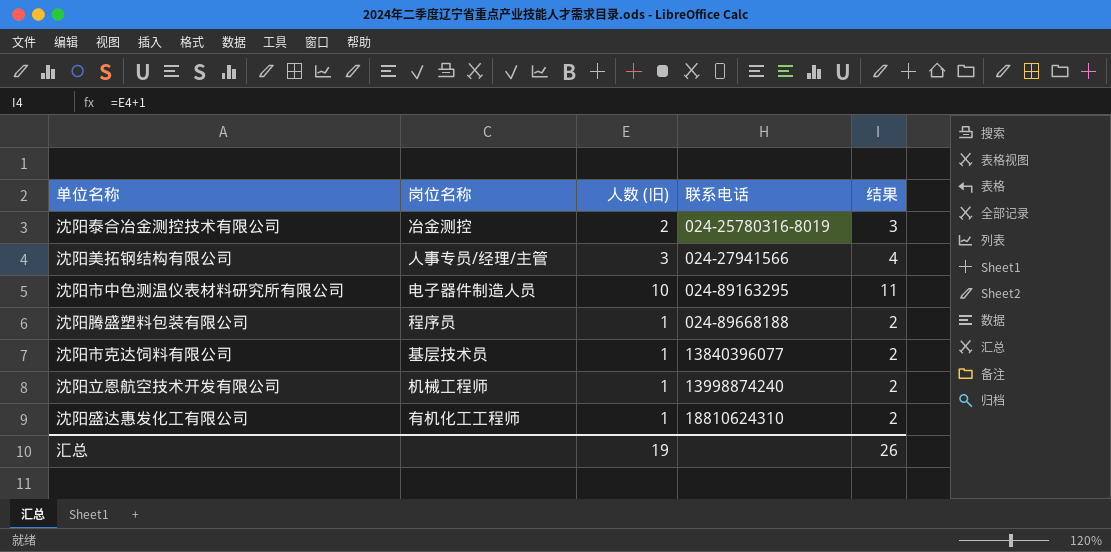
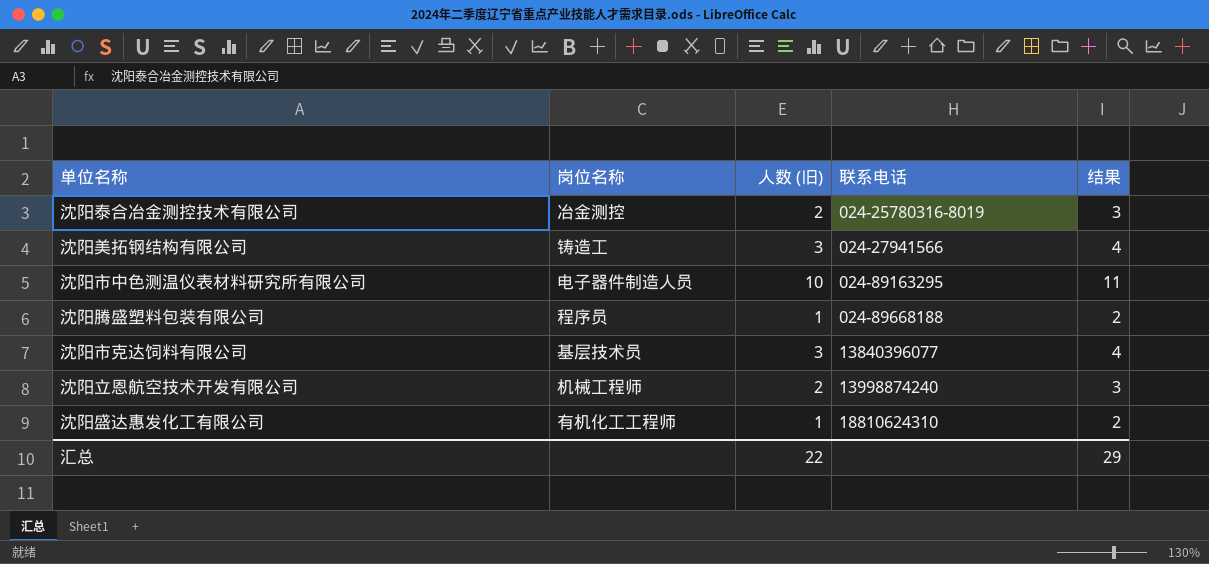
沈阳美拓钢结构有限公司 | 岗位名称: 人事专员/经理/主管 -> 铸造工
沈阳市克达饲料有限公司 | 人数 (旧): 1 -> 3
沈阳市克达饲料有限公司 | 结果: 2 -> 4
沈阳立恩航空技术开发有限公司 | 人数 (旧): 1 -> 2
沈阳立恩航空技术开发有限公司 | 结果: 2 -> 3
汇总 | 人数 (旧): 19 -> 22
汇总 | 结果: 26 -> 29

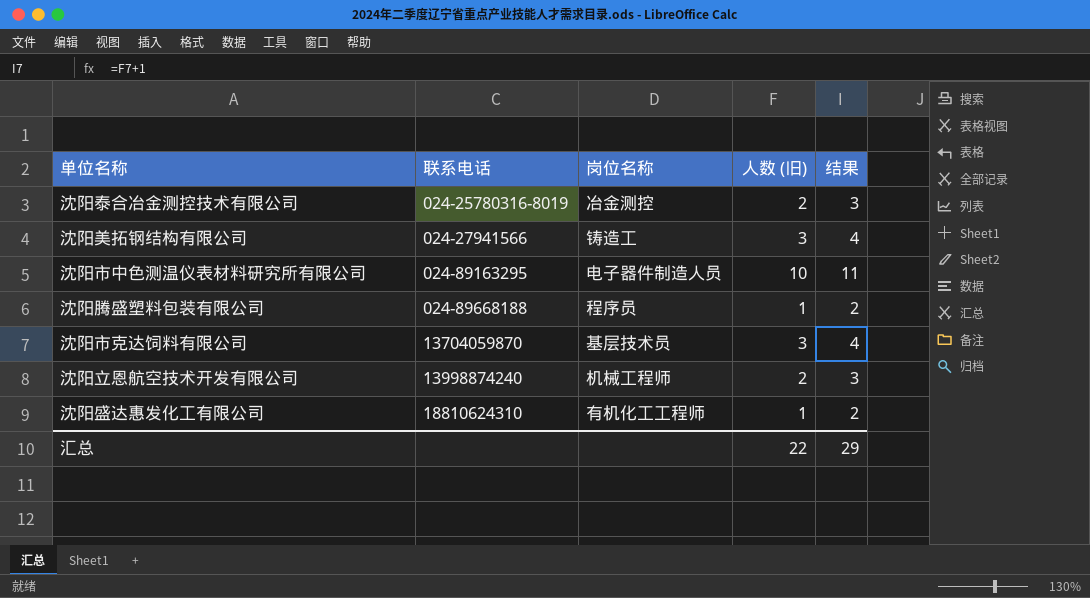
column 联系电话 | position: 4 -> 2
沈阳市克达饲料有限公司 | 联系电话: 13840396077 -> 13704059870

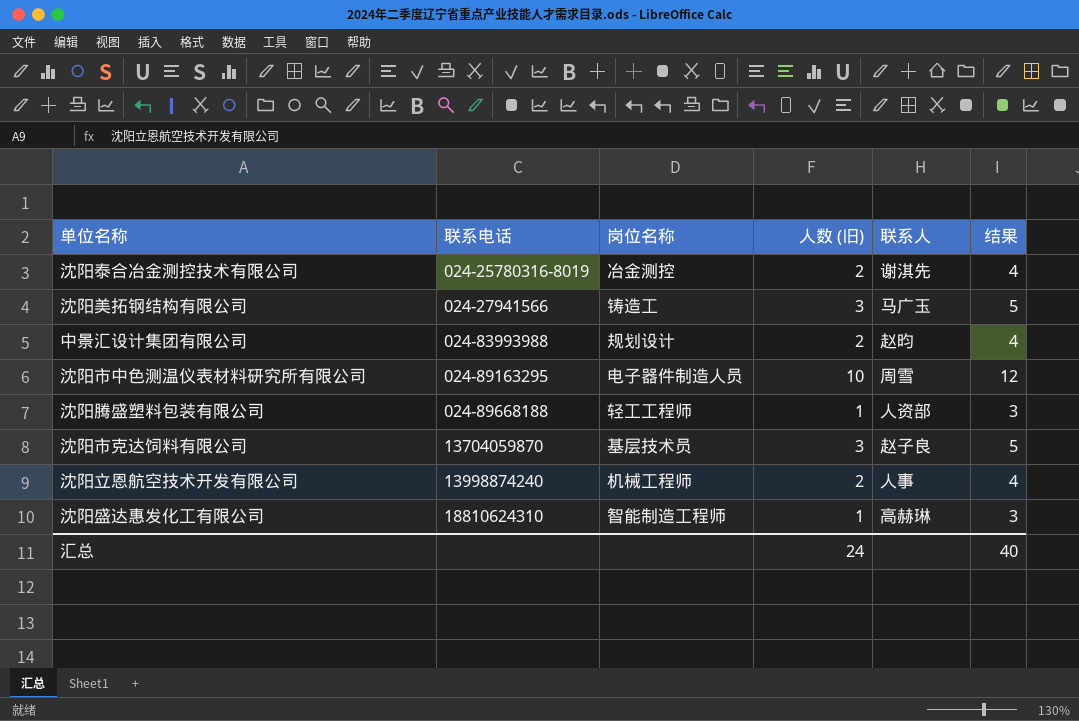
column 联系人 | position: none -> 5
column 结果 | formula: [人数 (旧)] + 1 -> [人数 (旧)] + 2
row 中景汇设计集团有限公司: none -> 024-83993988 | 规划设计 | 2 | 赵昀 | 4
沈阳腾盛塑料包装有限公司 | 岗位名称: 程序员 -> 轻工工程师
沈阳盛达惠发化工有限公司 | 岗位名称: 有机化工工程师 -> 智能制造工程师
汇总 | 人数 (旧): 22 -> 24
汇总 | 结果: 29 -> 40

